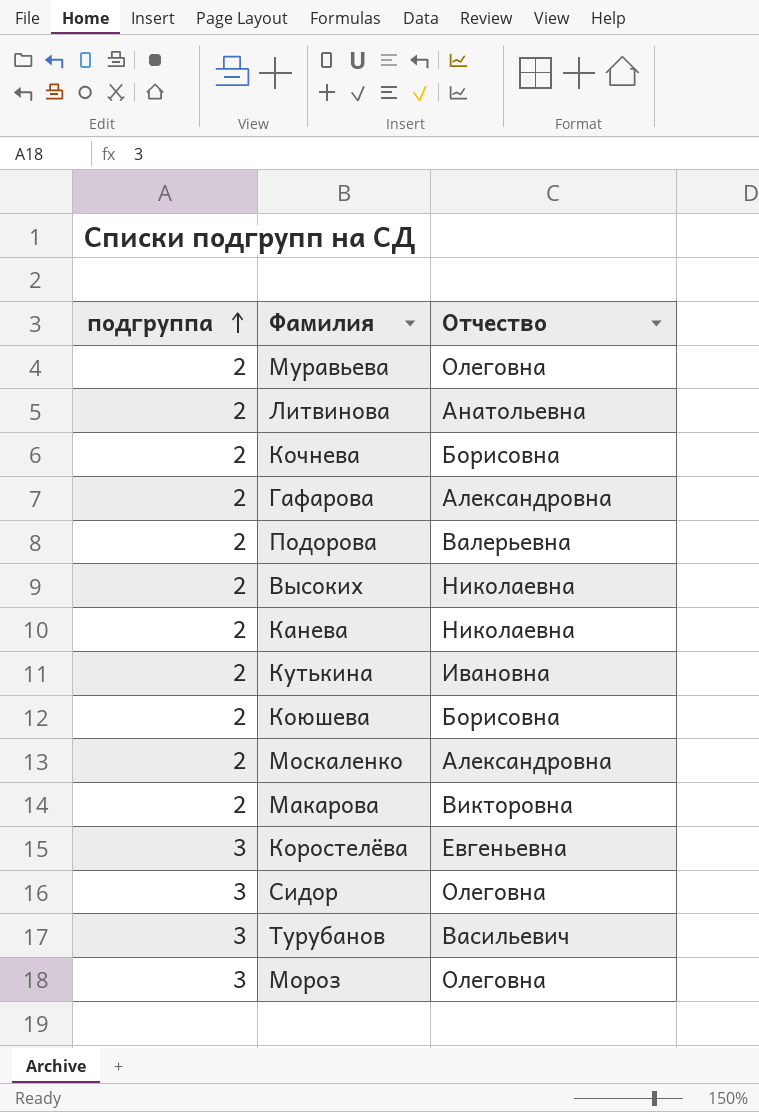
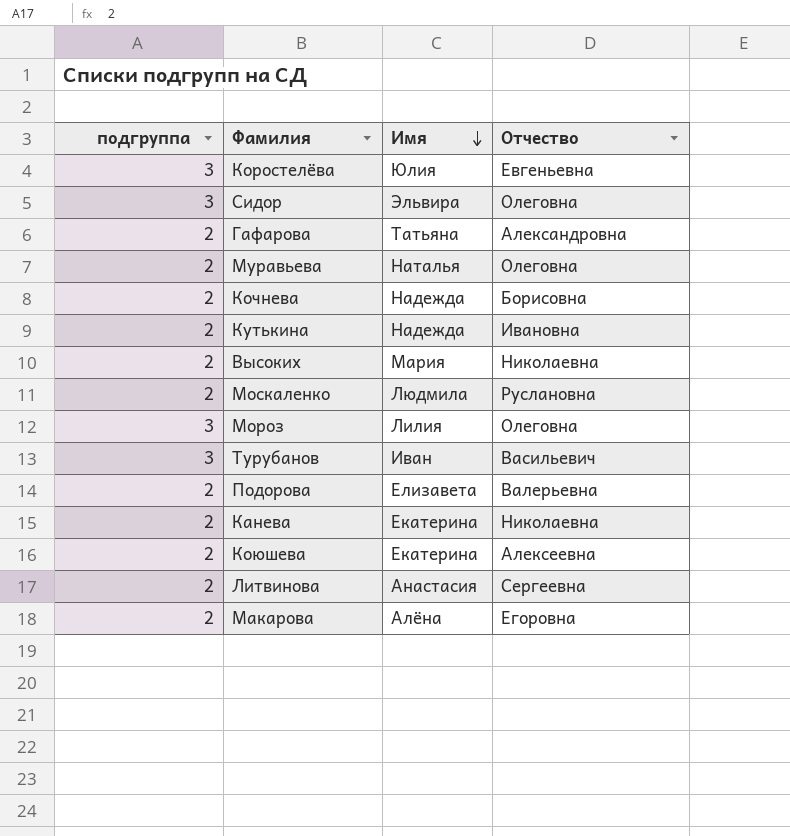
row order: подгруппа ascending -> Имя descending
column Имя | position: none -> 3
Москаленко | Отчество: Александровна -> Руслановна
Коюшева | Отчество: Борисовна -> Алексеевна
Литвинова | Отчество: Анатольевна -> Сергеевна
Макарова | Отчество: Викторовна -> Егоровна

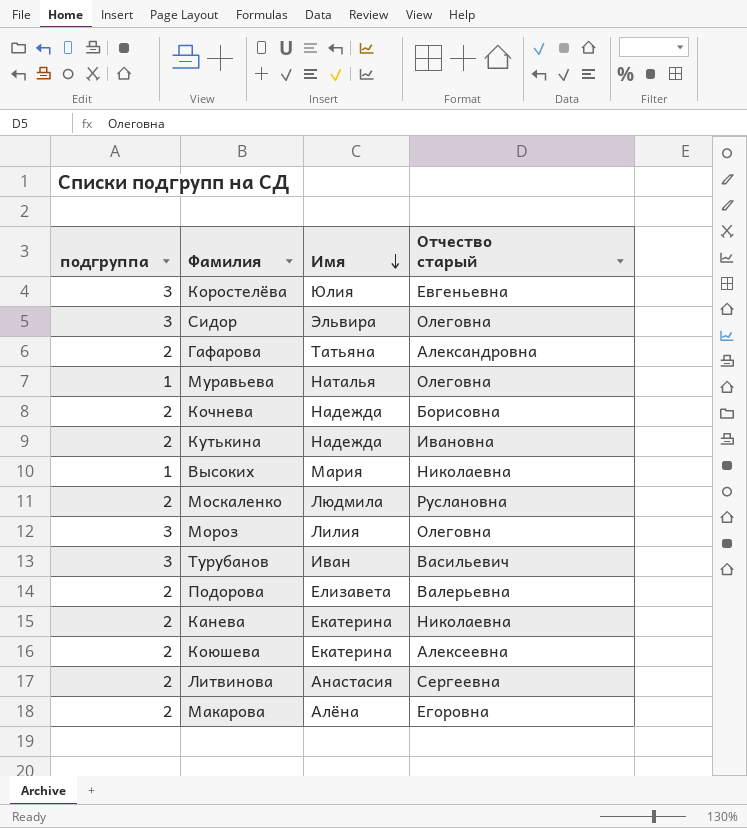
column name: Отчество -> Отчество старый
Муравьева | подгруппа: 2 -> 1
Высоких | подгруппа: 2 -> 1

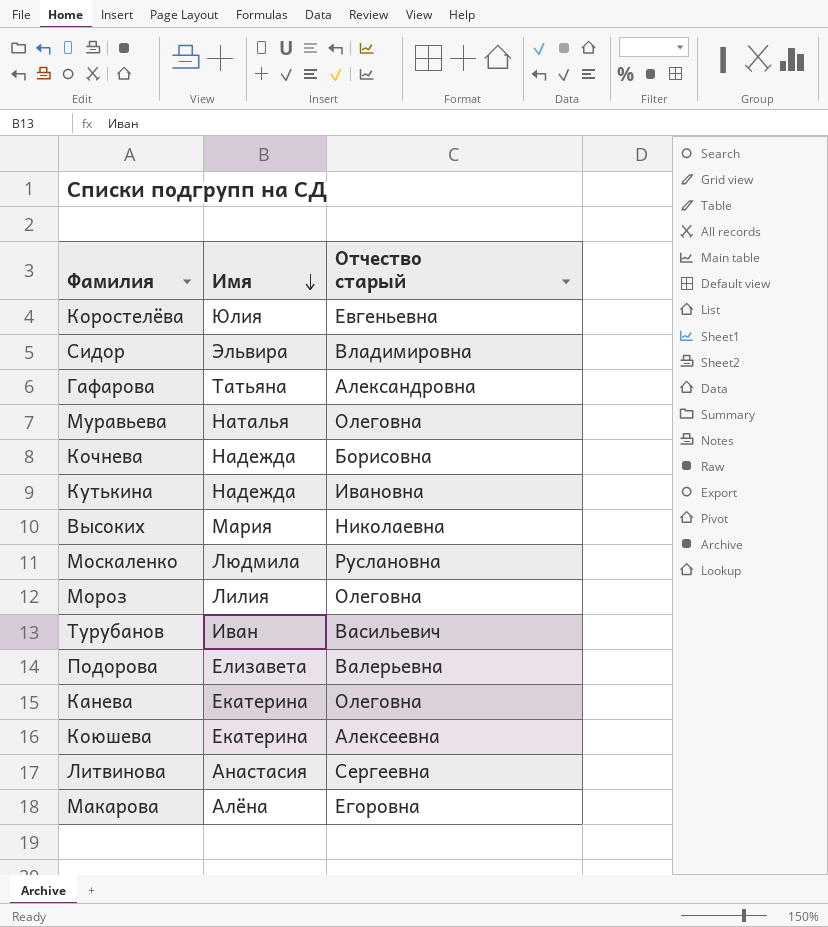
column подгруппа | position: 1 -> none
Сидор | Отчество старый: Олеговна -> Владимировна
Канева | Отчество старый: Николаевна -> Олеговна

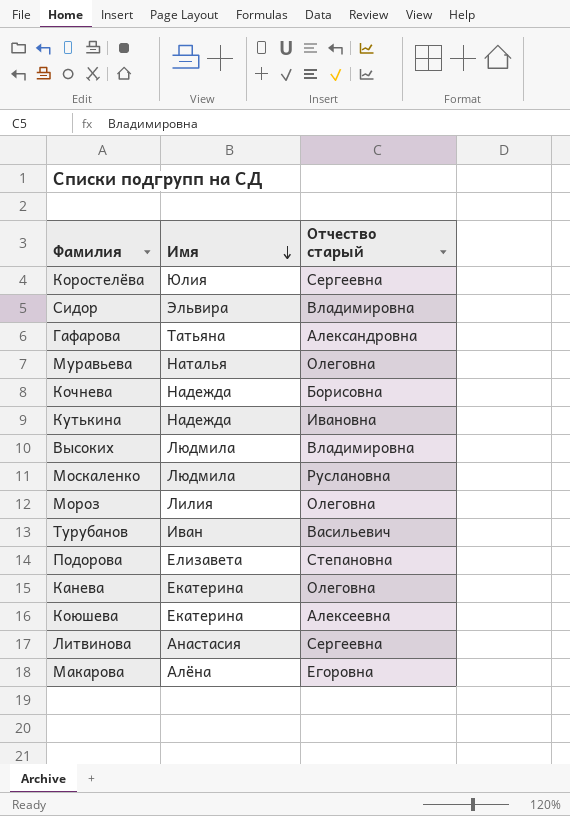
Коростелёва | Отчество старый: Евгеньевна -> Сергеевна
Высоких | Имя: Мария -> Людмила
Высоких | Отчество старый: Николаевна -> Владимировна
Подорова | Отчество старый: Валерьевна -> Степановна

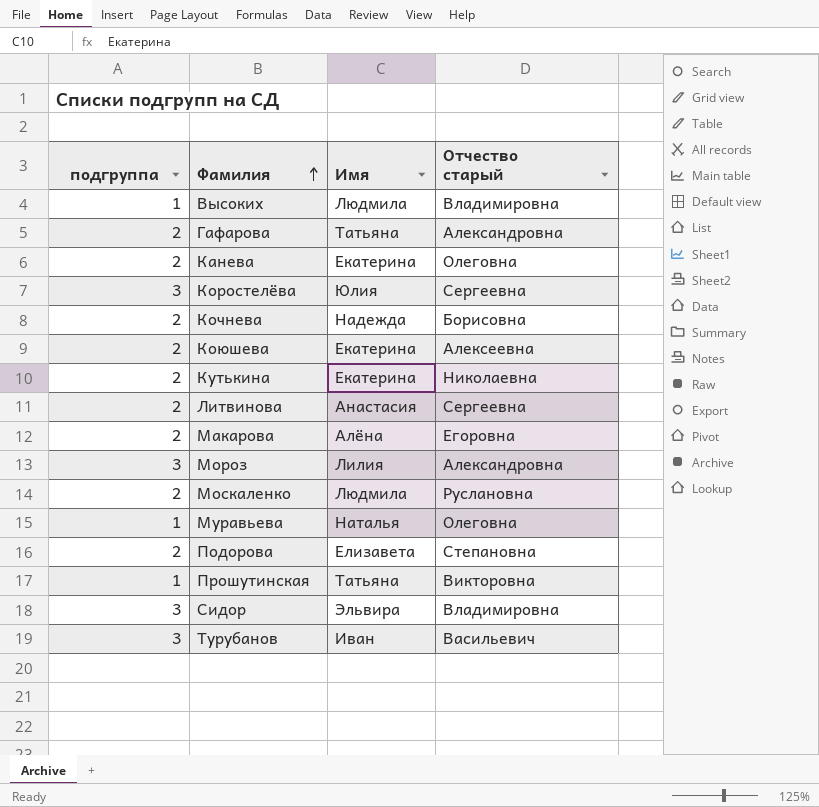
row order: Имя descending -> Фамилия ascending
column подгруппа | position: none -> 1
Кутькина | Имя: Надежда -> Екатерина
Кутькина | Отчество старый: Ивановна -> Николаевна
Мороз | Отчество старый: Олеговна -> Александровна
row Прошутинская: none -> 1 | Татьяна | Викторовна

